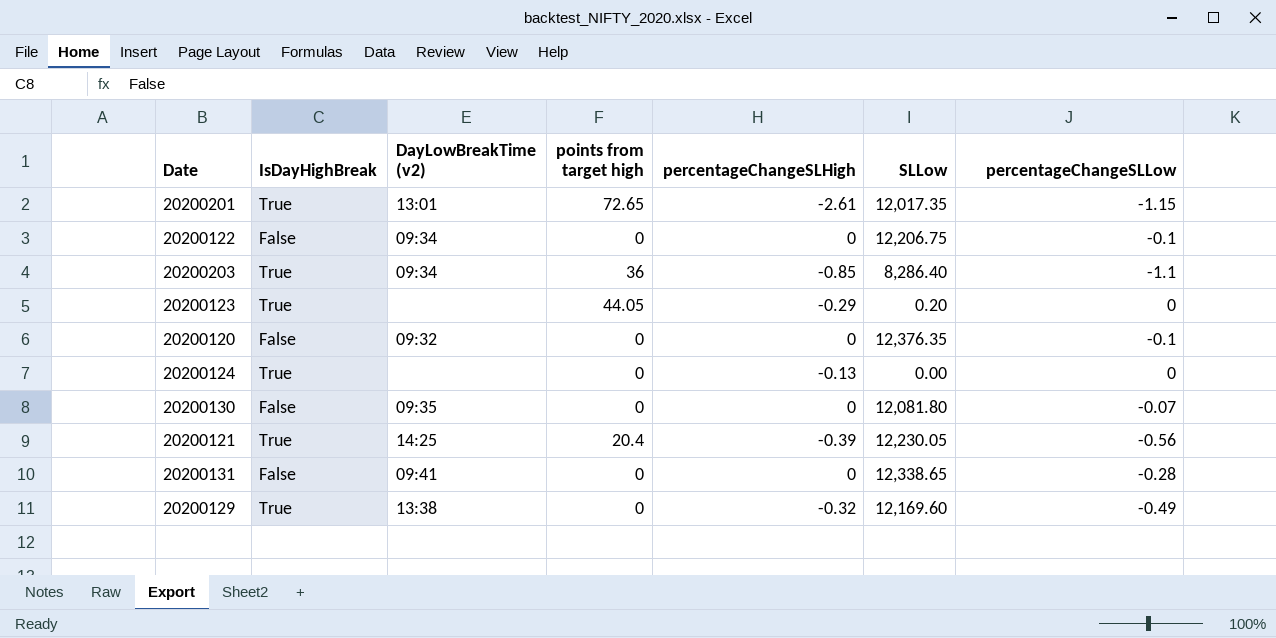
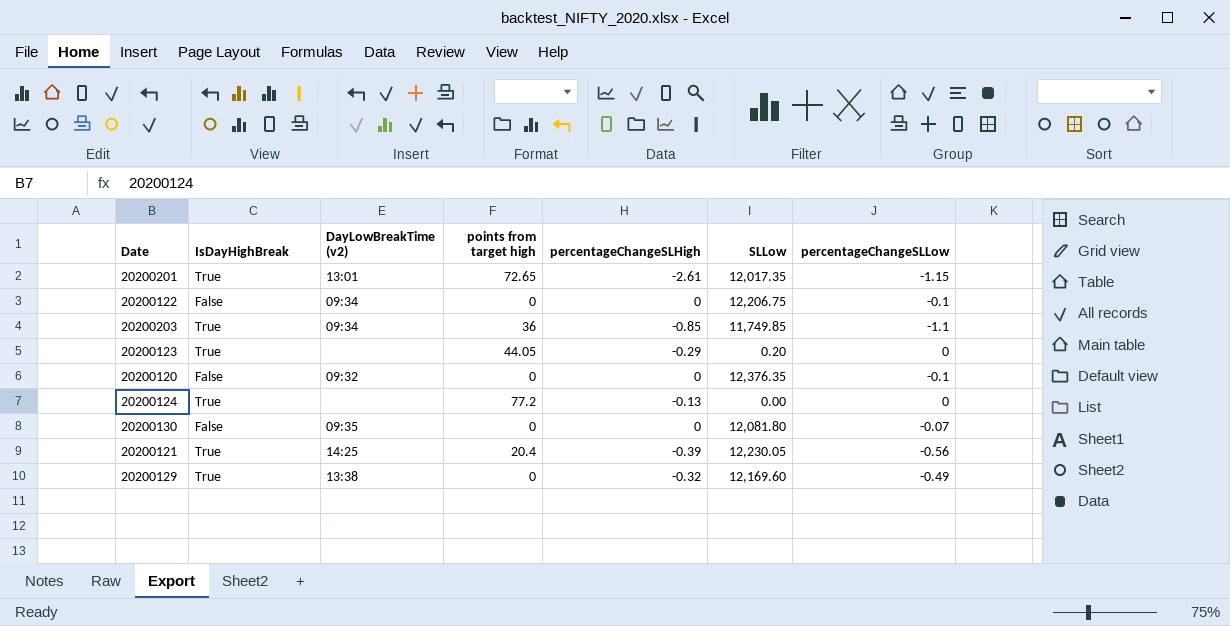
row 20200131: False | 09:41 | 0 | 0 | 12,338.65 | -0.28 -> none
20200203 | SLLow: 8,286.40 -> 11,749.85
20200124 | points from target high: 0 -> 77.2

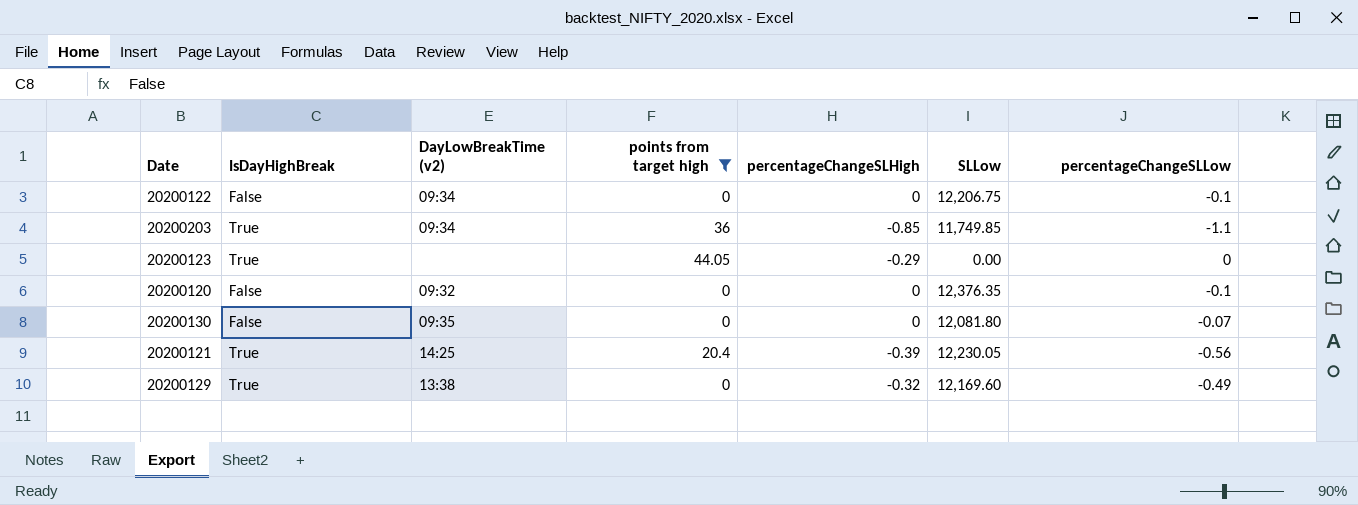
filter: none -> points from target high <= 44.05
20200123 | SLLow: 0.20 -> 0.00

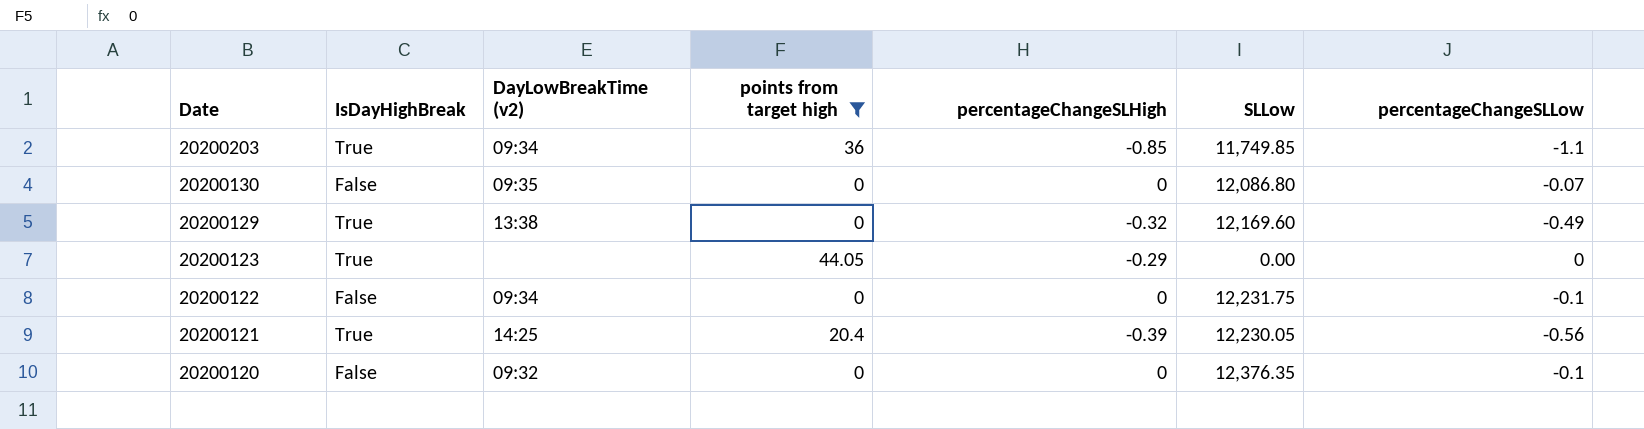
row order: none -> Date descending
20200130 | SLLow: 12,081.80 -> 12,086.80
20200122 | SLLow: 12,206.75 -> 12,231.75

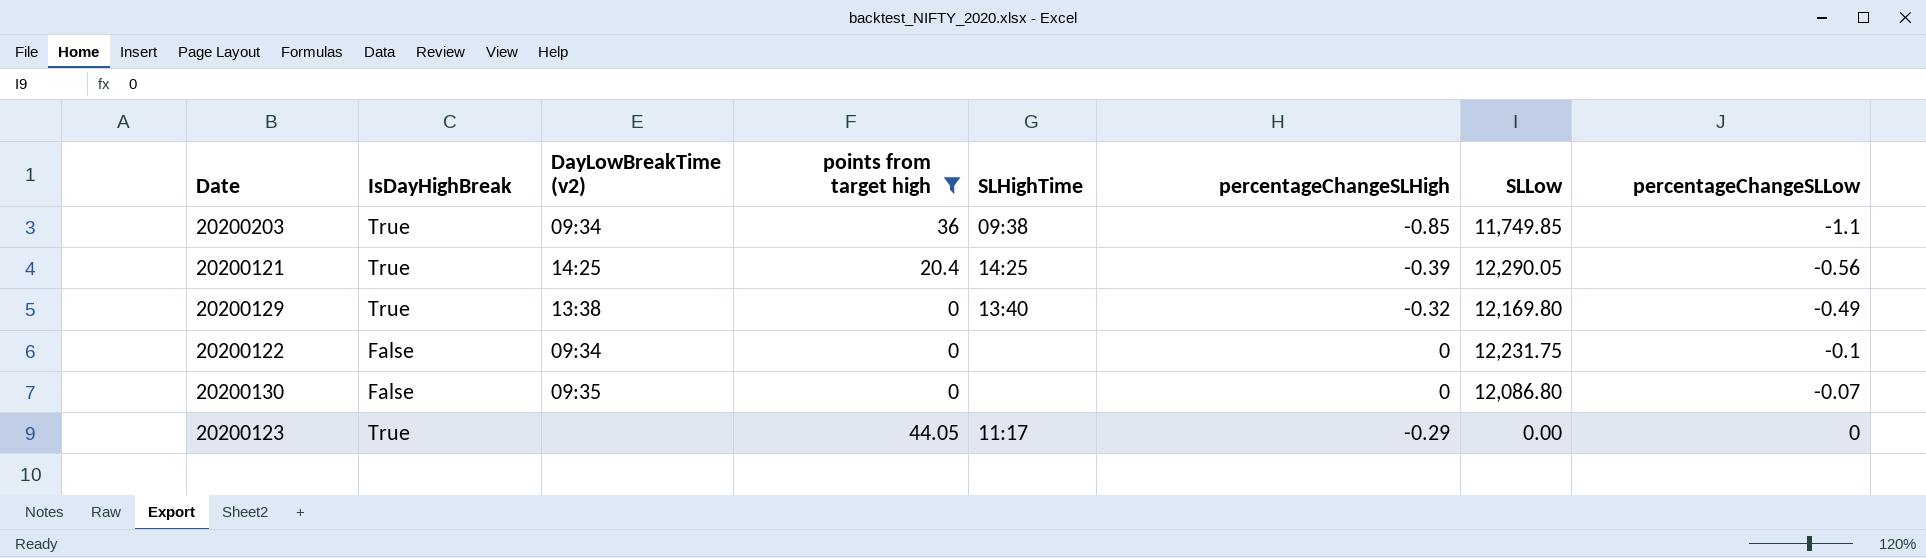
row order: Date descending -> percentageChangeSLLow ascending
column SLHighTime | position: none -> 5
row 20200120: False | 09:32 | 0 | 0 | 12,376.35 | -0.1 -> none
20200121 | SLLow: 12,230.05 -> 12,290.05
20200129 | SLLow: 12,169.60 -> 12,169.80

